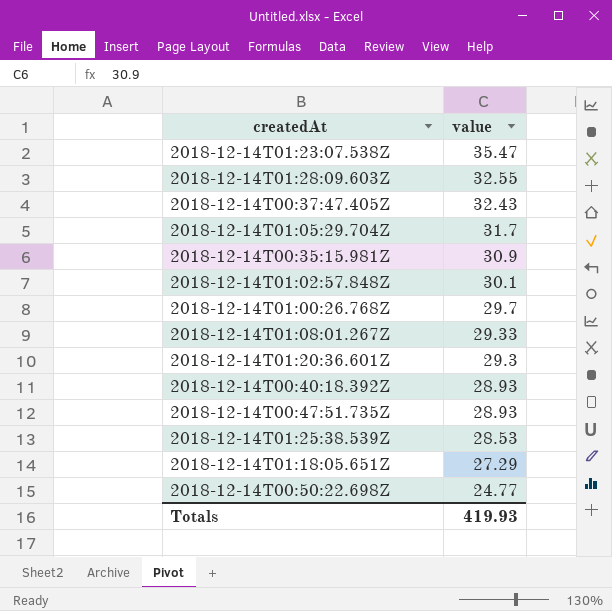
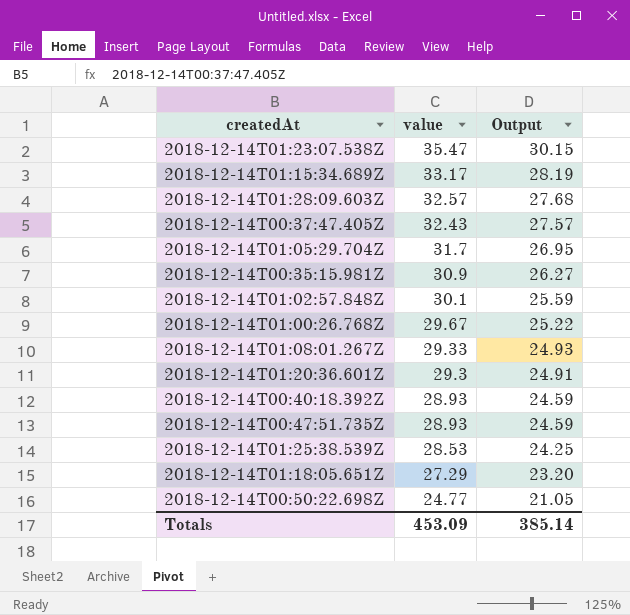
column Output | formula: none -> [value] * 0.85
row 2018-12-14T01:15:34.689Z: none -> 33.17 | 28.19
2018-12-14T01:28:09.603Z | value: 32.55 -> 32.57
2018-12-14T01:00:26.768Z | value: 29.7 -> 29.67
Totals | value: 419.93 -> 453.09

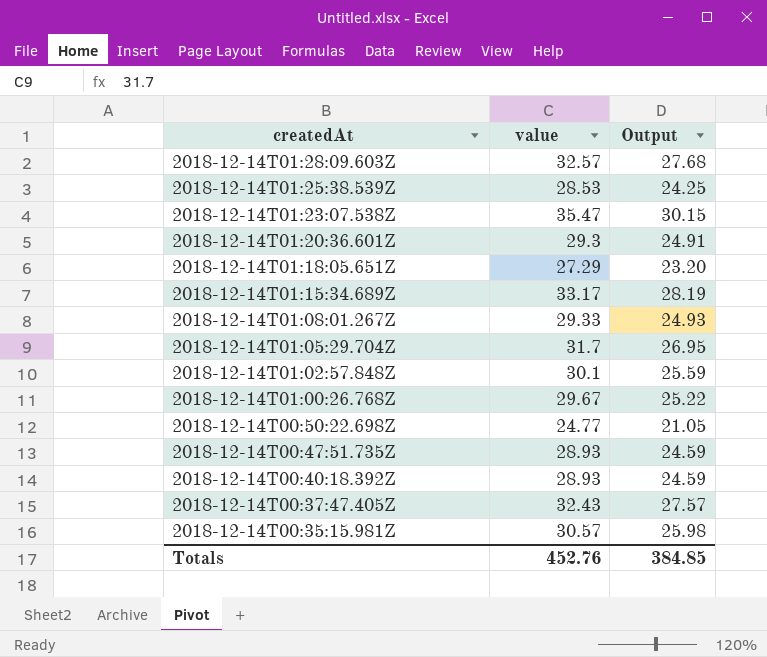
row order: value descending -> createdAt descending
2018-12-14T00:35:15.981Z | value: 30.9 -> 30.57
2018-12-14T00:35:15.981Z | Output: 26.27 -> 25.98
Totals | value: 453.09 -> 452.76
Totals | Output: 385.14 -> 384.85

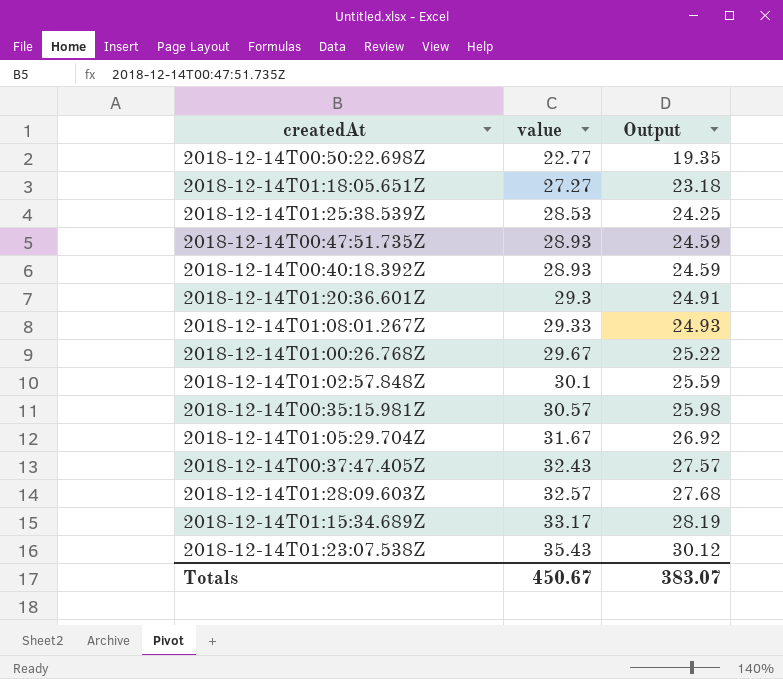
row order: createdAt descending -> value ascending
2018-12-14T00:50:22.698Z | value: 24.77 -> 22.77
2018-12-14T00:50:22.698Z | Output: 21.05 -> 19.35
2018-12-14T01:18:05.651Z | value: 27.29 -> 27.27
2018-12-14T01:18:05.651Z | Output: 23.20 -> 23.18
2018-12-14T01:05:29.704Z | value: 31.7 -> 31.67
2018-12-14T01:05:29.704Z | Output: 26.95 -> 26.92
2018-12-14T01:23:07.538Z | value: 35.47 -> 35.43
2018-12-14T01:23:07.538Z | Output: 30.15 -> 30.12
Totals | value: 452.76 -> 450.67
Totals | Output: 384.85 -> 383.07

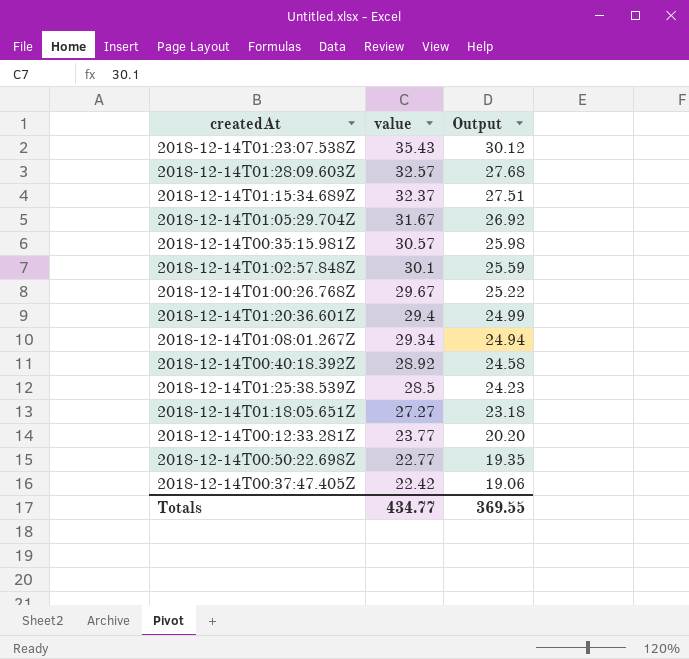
row order: value ascending -> value descending
row 2018-12-14T00:47:51.735Z: 28.93 | 24.59 -> none
2018-12-14T01:15:34.689Z | value: 33.17 -> 32.37
2018-12-14T01:15:34.689Z | Output: 28.19 -> 27.51
2018-12-14T01:20:36.601Z | value: 29.3 -> 29.4
2018-12-14T01:20:36.601Z | Output: 24.91 -> 24.99
2018-12-14T01:08:01.267Z | value: 29.33 -> 29.34
2018-12-14T01:08:01.267Z | Output: 24.93 -> 24.94
2018-12-14T00:40:18.392Z | value: 28.93 -> 28.92
2018-12-14T00:40:18.392Z | Output: 24.59 -> 24.58
2018-12-14T01:25:38.539Z | value: 28.53 -> 28.5
2018-12-14T01:25:38.539Z | Output: 24.25 -> 24.23
row 2018-12-14T00:12:33.281Z: none -> 23.77 | 20.20
2018-12-14T00:37:47.405Z | value: 32.43 -> 22.42
2018-12-14T00:37:47.405Z | Output: 27.57 -> 19.06
Totals | value: 450.67 -> 434.77
Totals | Output: 383.07 -> 369.55

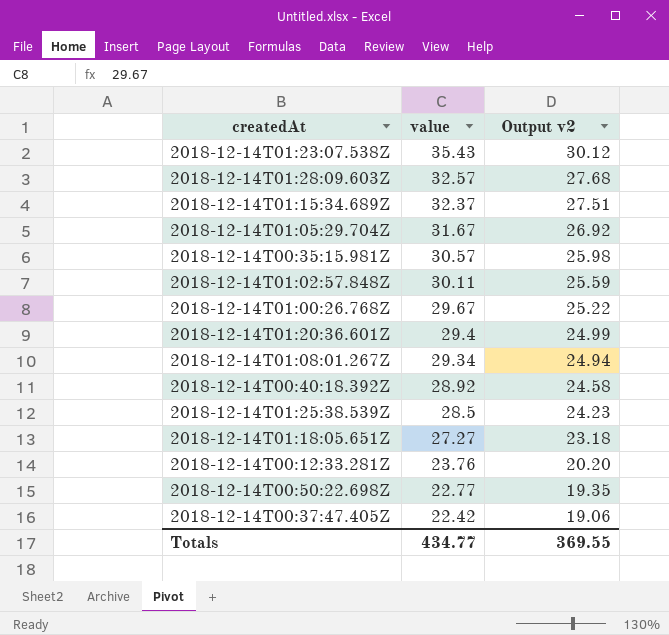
column name: Output -> Output v2
2018-12-14T01:02:57.848Z | value: 30.1 -> 30.11
2018-12-14T00:12:33.281Z | value: 23.77 -> 23.76

